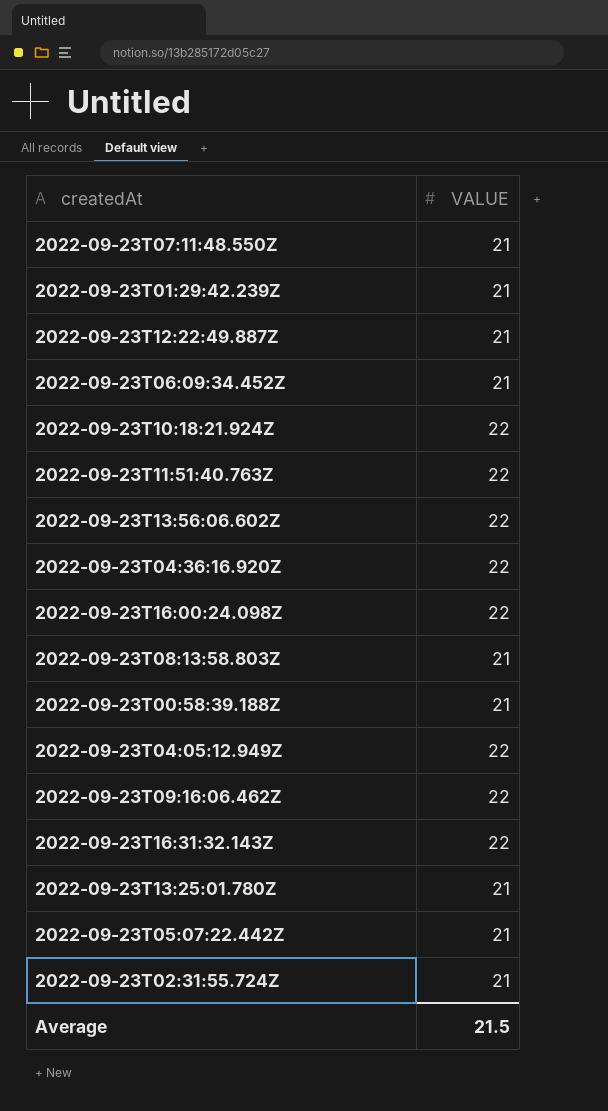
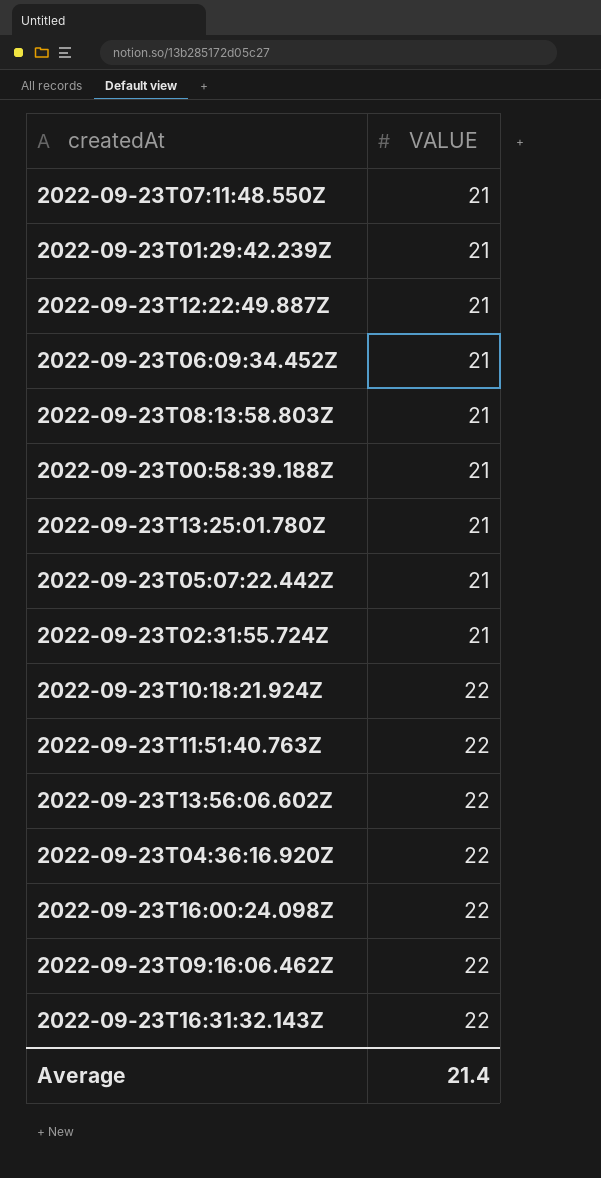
row order: none -> VALUE ascending
row 2022-09-23T04:05:12.949Z: 22 -> none
Average | VALUE: 21.5 -> 21.4

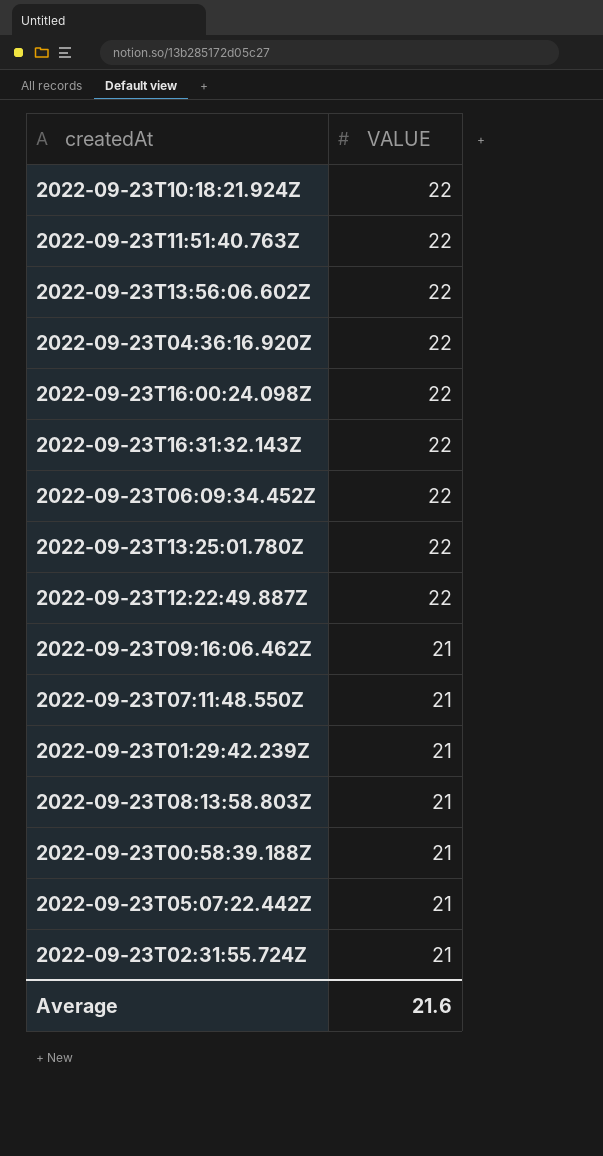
row order: VALUE ascending -> VALUE descending
2022-09-23T06:09:34.452Z | VALUE: 21 -> 22
2022-09-23T13:25:01.780Z | VALUE: 21 -> 22
2022-09-23T12:22:49.887Z | VALUE: 21 -> 22
2022-09-23T09:16:06.462Z | VALUE: 22 -> 21
Average | VALUE: 21.4 -> 21.6

